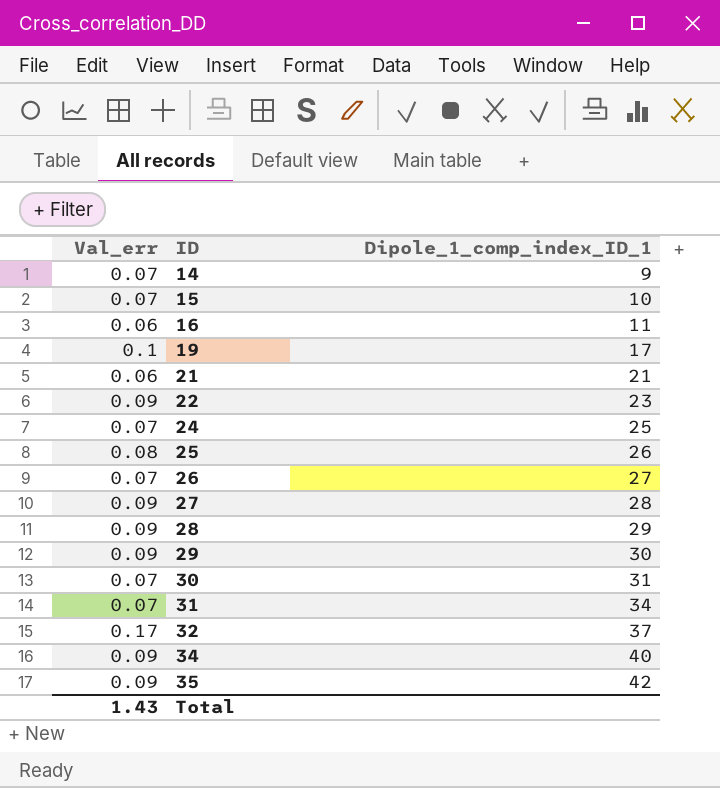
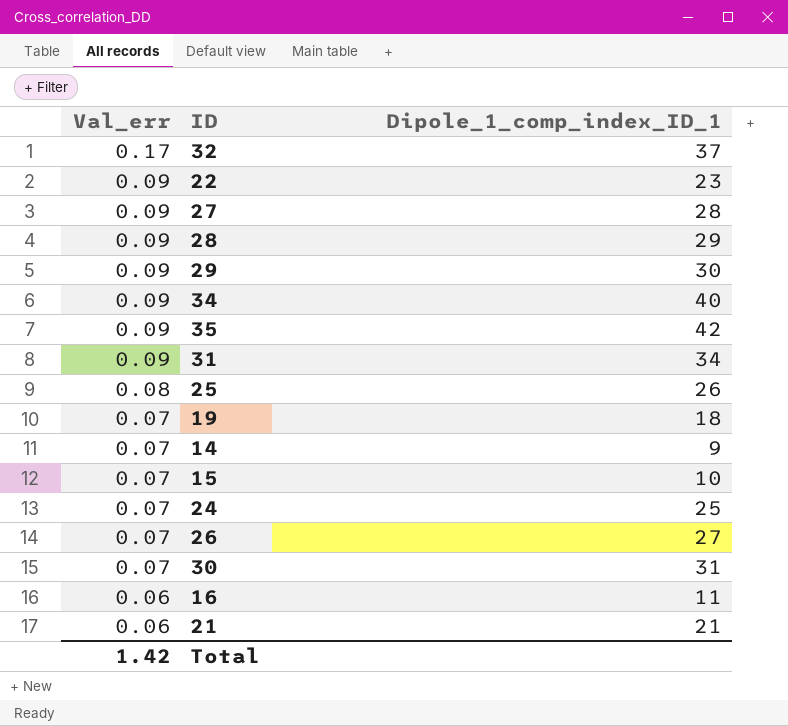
row order: ID ascending -> Val_err descending
31 | Val_err: 0.07 -> 0.09
19 | Val_err: 0.1 -> 0.07
19 | Dipole_1_comp_index_ID_1: 17 -> 18
Total | Val_err: 1.43 -> 1.42

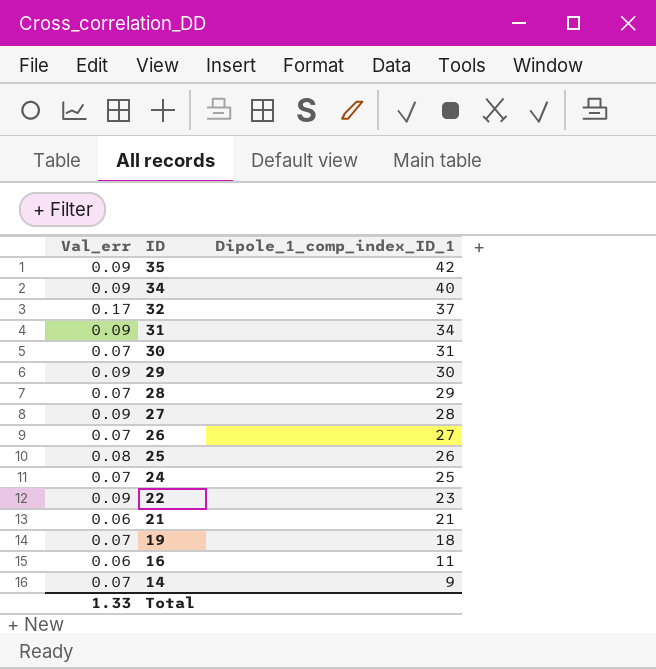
row order: Val_err descending -> ID descending
row 15: 0.07 | 10 -> none
28 | Val_err: 0.09 -> 0.07
Total | Val_err: 1.42 -> 1.33

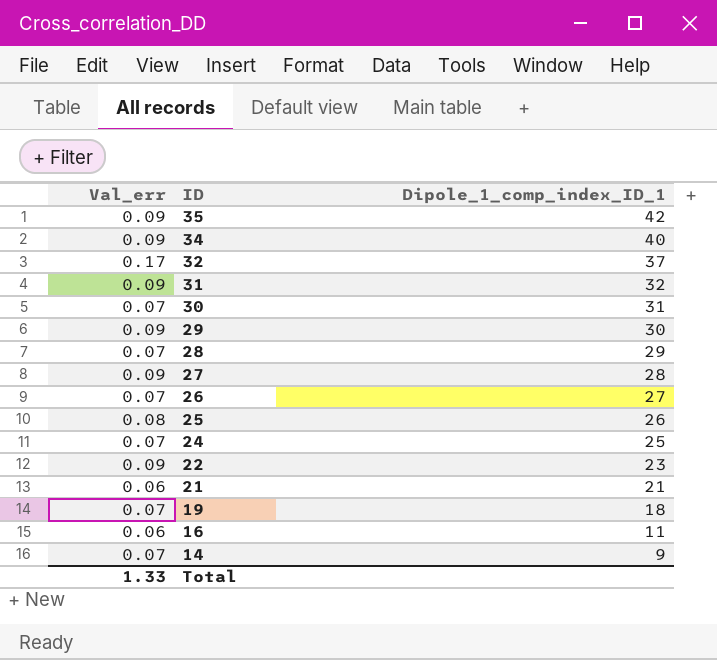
31 | Dipole_1_comp_index_ID_1: 34 -> 32

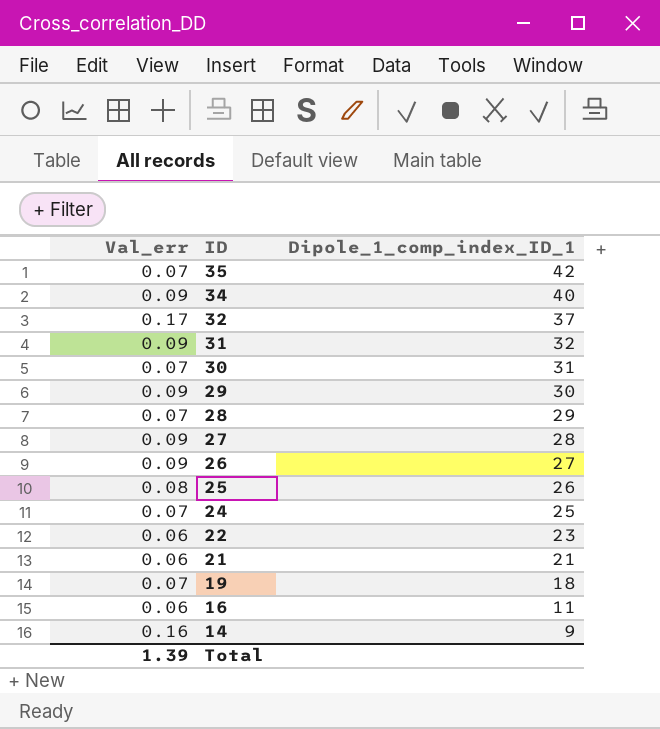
35 | Val_err: 0.09 -> 0.07
26 | Val_err: 0.07 -> 0.09
22 | Val_err: 0.09 -> 0.06
14 | Val_err: 0.07 -> 0.16
Total | Val_err: 1.33 -> 1.39

